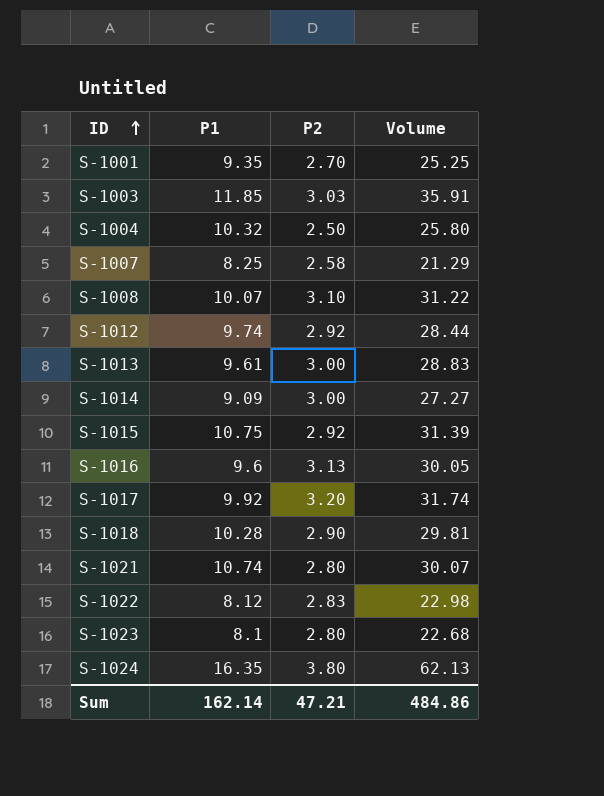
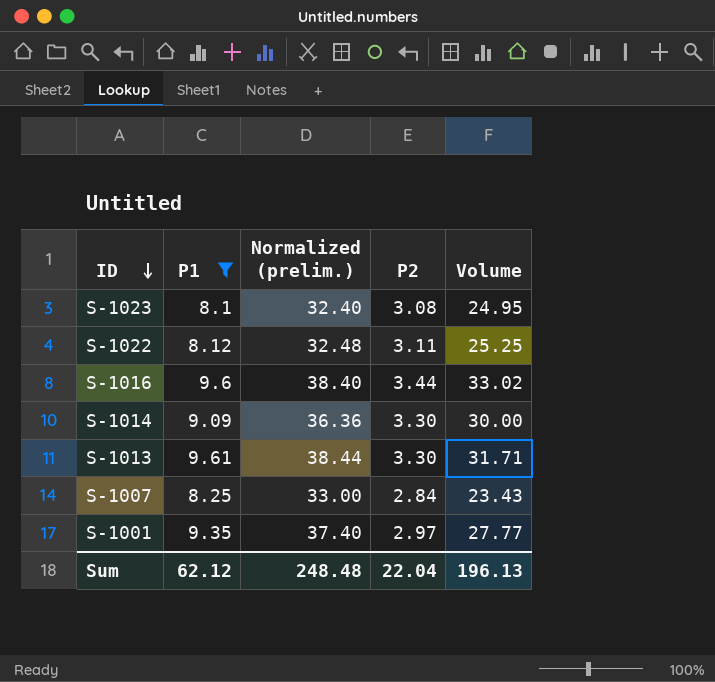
filter: none -> P1 <= 9.61
row order: ID ascending -> ID descending
column Normalized (prelim.) | formula: none -> [P1] * 4
S-1023 | P2: 2.80 -> 3.08
S-1023 | Volume: 22.68 -> 24.95
S-1022 | P2: 2.83 -> 3.11
S-1022 | Volume: 22.98 -> 25.25
S-1016 | P2: 3.13 -> 3.44
S-1016 | Volume: 30.05 -> 33.02
S-1014 | P2: 3.00 -> 3.30
S-1014 | Volume: 27.27 -> 30.00
S-1013 | P2: 3.00 -> 3.30
S-1013 | Volume: 28.83 -> 31.71
S-1007 | P2: 2.58 -> 2.84
S-1007 | Volume: 21.29 -> 23.43
S-1001 | P2: 2.70 -> 2.97
S-1001 | Volume: 25.25 -> 27.77
Sum | P1: 162.14 -> 62.12
Sum | P2: 47.21 -> 22.04
Sum | Volume: 484.86 -> 196.13

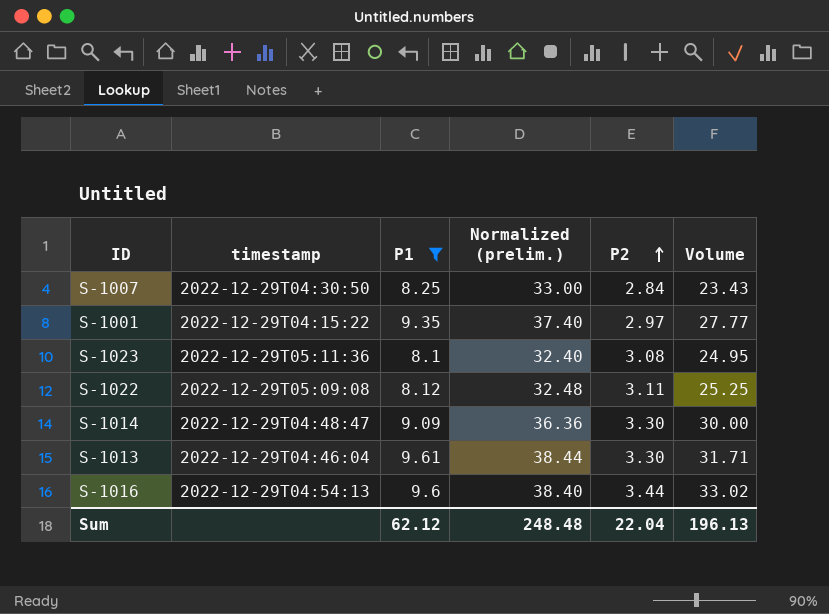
row order: ID descending -> P2 ascending
column timestamp | position: none -> 2

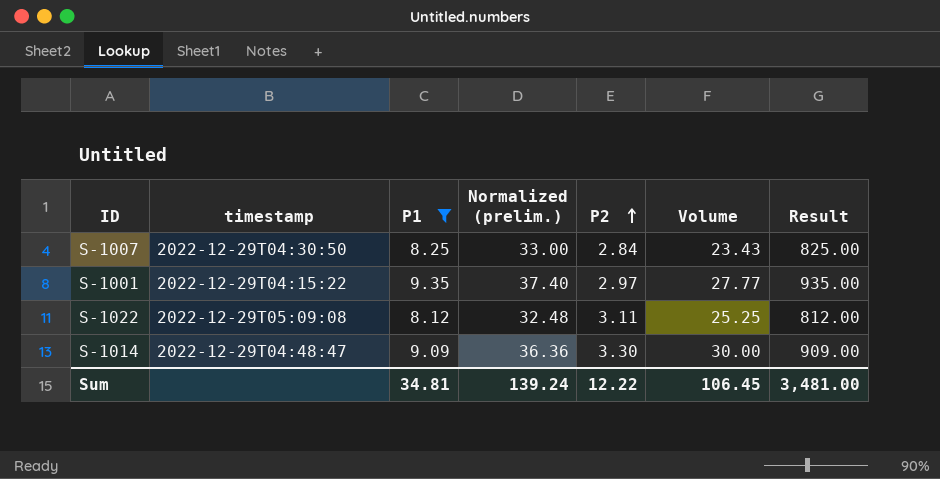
column Result | formula: none -> [P1] * 100
row S-1023: 2022-12-29T05:11:36 | 8.1 | 32.40 | 3.08 | 24.95 -> none
row S-1013: 2022-12-29T04:46:04 | 9.61 | 38.44 | 3.30 | 31.71 -> none
row S-1016: 2022-12-29T04:54:13 | 9.6 | 38.40 | 3.44 | 33.02 -> none
Sum | P1: 62.12 -> 34.81
Sum | Normalized (prelim.): 248.48 -> 139.24
Sum | P2: 22.04 -> 12.22
Sum | Volume: 196.13 -> 106.45

